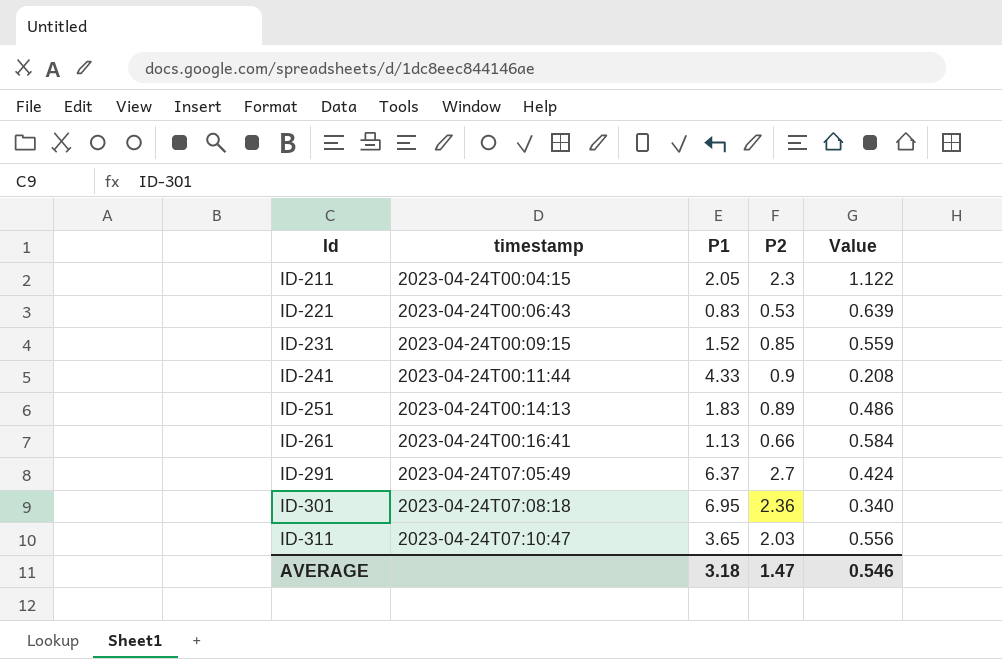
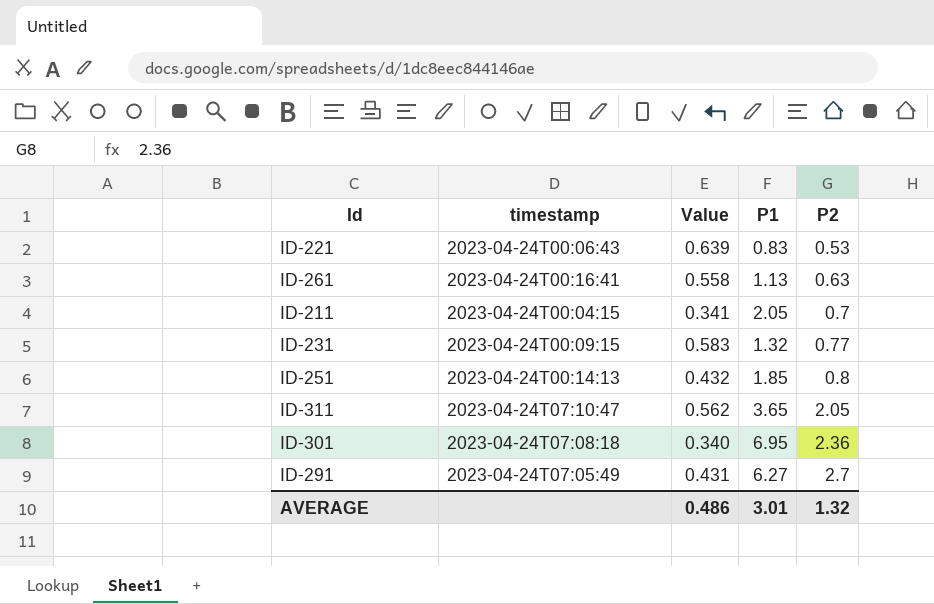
row order: Id ascending -> P2 ascending
column Value | position: 5 -> 3
row ID-241: 2023-04-24T00:11:44 | 4.33 | 0.9 | 0.208 -> none
ID-261 | Value: 0.584 -> 0.558
ID-261 | P2: 0.66 -> 0.63
ID-211 | Value: 1.122 -> 0.341
ID-211 | P2: 2.3 -> 0.7
ID-231 | Value: 0.559 -> 0.583
ID-231 | P1: 1.52 -> 1.32
ID-231 | P2: 0.85 -> 0.77
ID-251 | Value: 0.486 -> 0.432
ID-251 | P1: 1.83 -> 1.85
ID-251 | P2: 0.89 -> 0.8
ID-311 | Value: 0.556 -> 0.562
ID-311 | P2: 2.03 -> 2.05
ID-291 | Value: 0.424 -> 0.431
ID-291 | P1: 6.37 -> 6.27
AVERAGE | Value: 0.546 -> 0.486
AVERAGE | P1: 3.18 -> 3.01
AVERAGE | P2: 1.47 -> 1.32

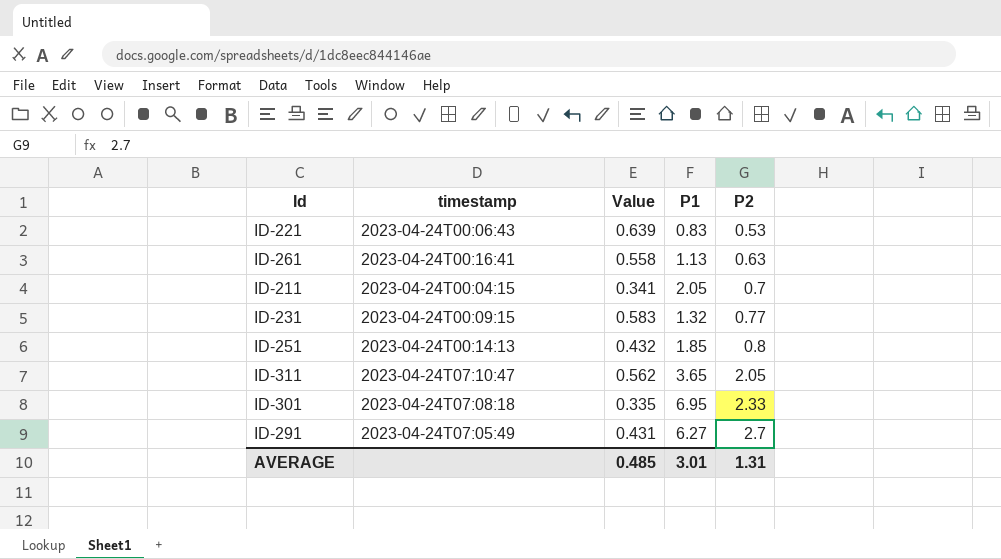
ID-301 | Value: 0.340 -> 0.335
ID-301 | P2: 2.36 -> 2.33
AVERAGE | Value: 0.486 -> 0.485
AVERAGE | P2: 1.32 -> 1.31

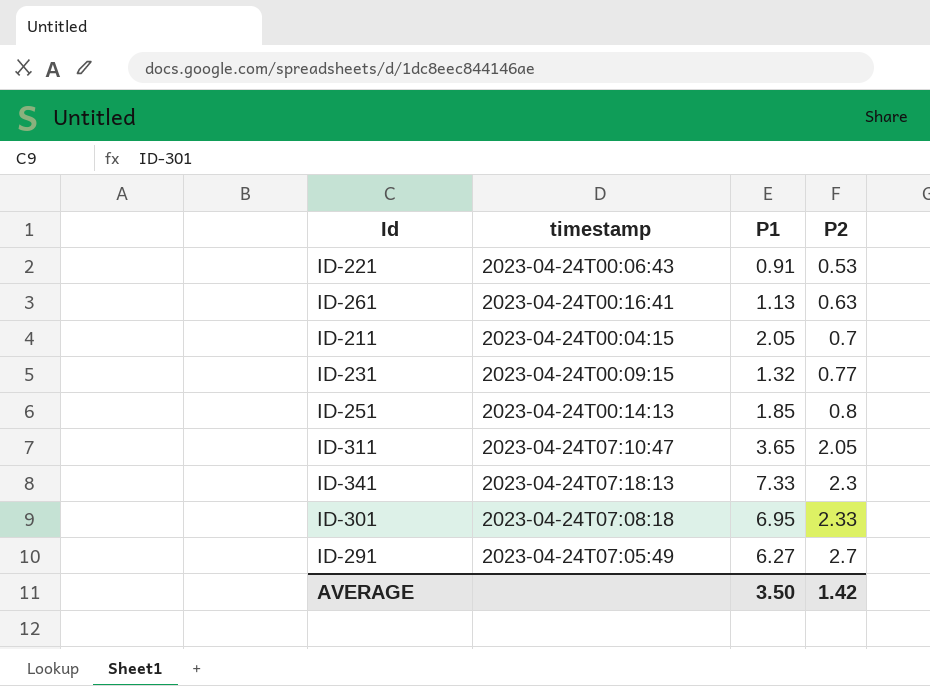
column Value | formula: [P2] / [P1] -> none
ID-221 | P1: 0.83 -> 0.91
row ID-341: none -> 2023-04-24T07:18:13 | 7.33 | 2.3
AVERAGE | P1: 3.01 -> 3.50
AVERAGE | P2: 1.31 -> 1.42

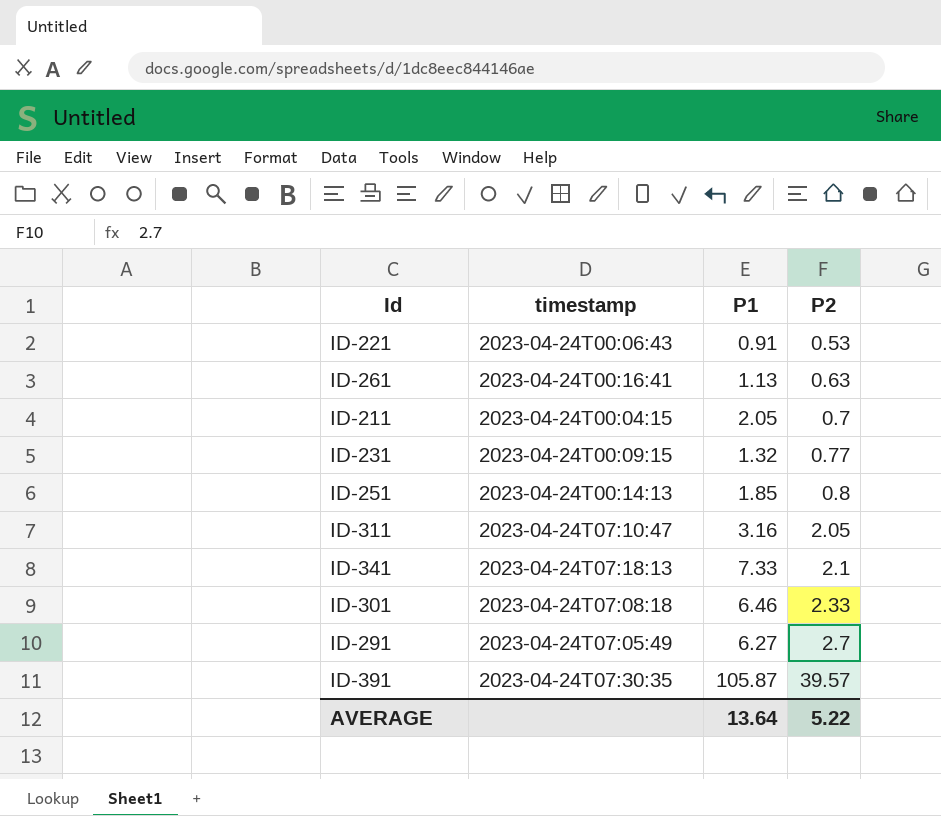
ID-311 | P1: 3.65 -> 3.16
ID-341 | P2: 2.3 -> 2.1
ID-301 | P1: 6.95 -> 6.46
row ID-391: none -> 2023-04-24T07:30:35 | 105.87 | 39.57
AVERAGE | P1: 3.50 -> 13.64
AVERAGE | P2: 1.42 -> 5.22

